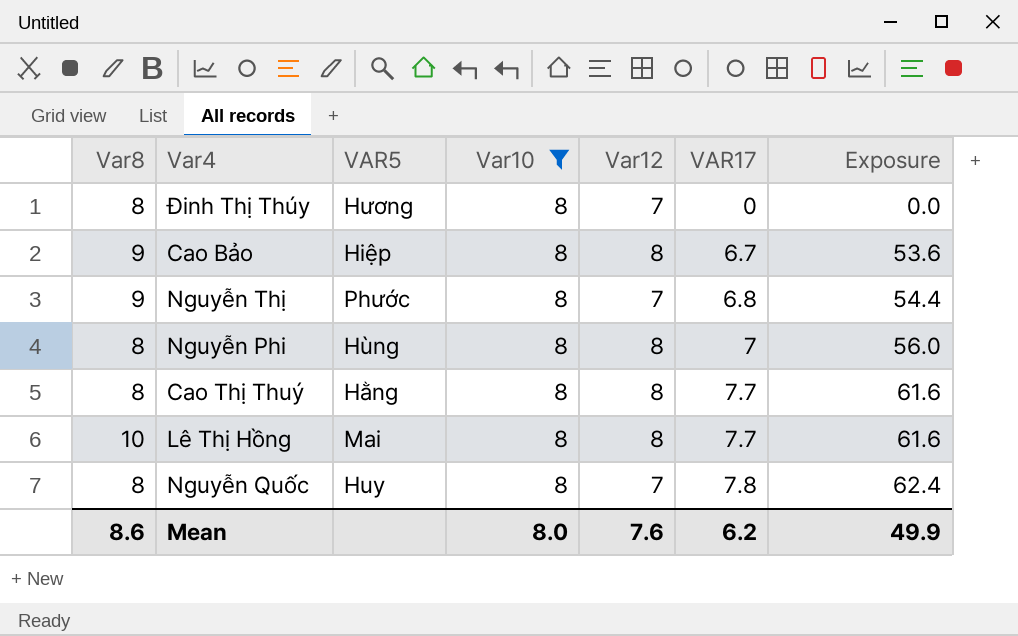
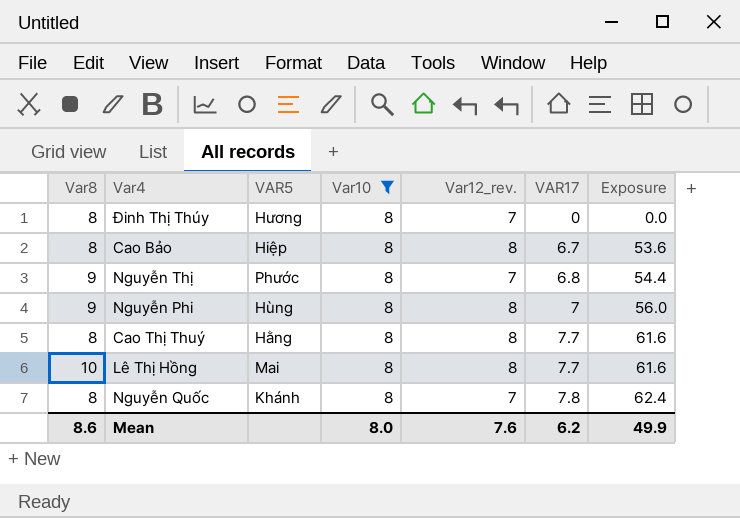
column name: Var12 -> Var12_rev.
Cao Bảo | Var8: 9 -> 8
Nguyễn Phi | Var8: 8 -> 9
Nguyễn Quốc | VAR5: Huy -> Khánh

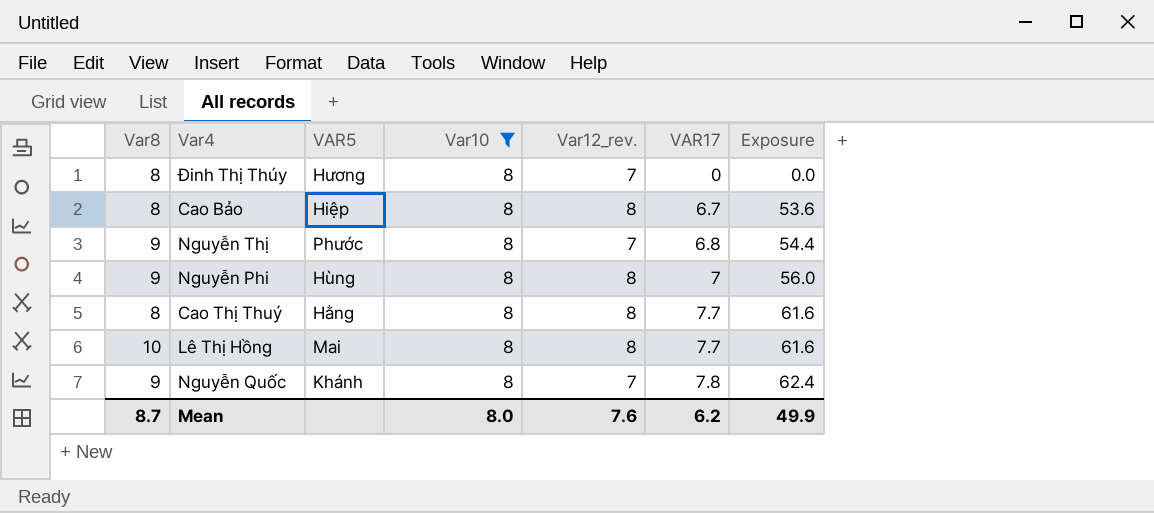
Nguyễn Quốc | Var8: 8 -> 9
Mean | Var8: 8.6 -> 8.7

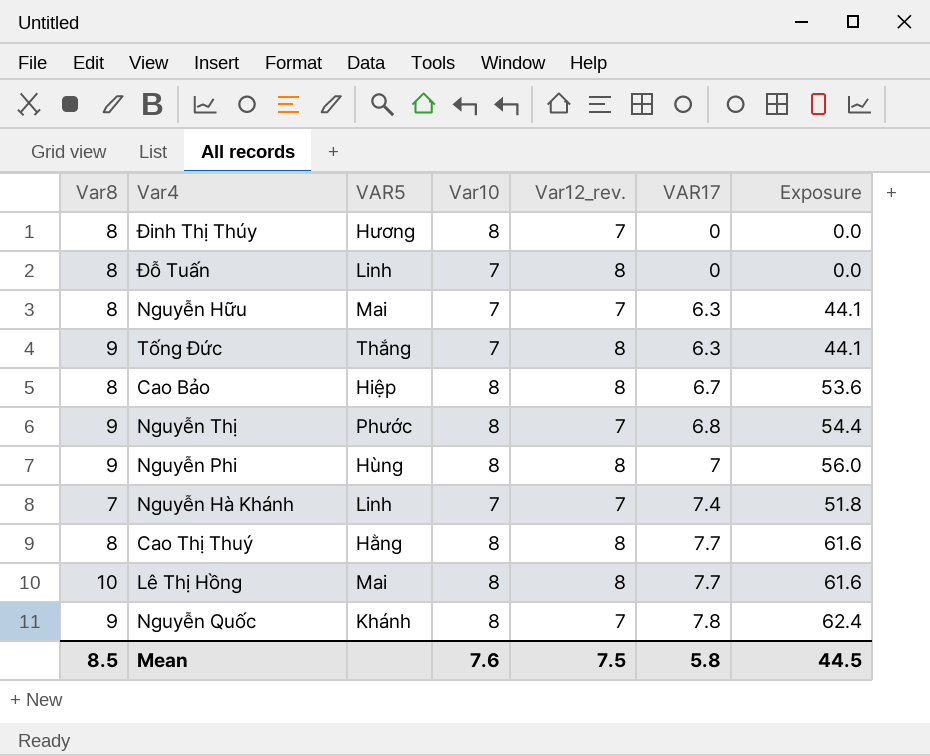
filter: Var10 = 8 -> none
Mean | Var8: 8.7 -> 8.5
Mean | Var10: 8.0 -> 7.6
Mean | Var12_rev.: 7.6 -> 7.5
Mean | VAR17: 6.2 -> 5.8
Mean | Exposure: 49.9 -> 44.5

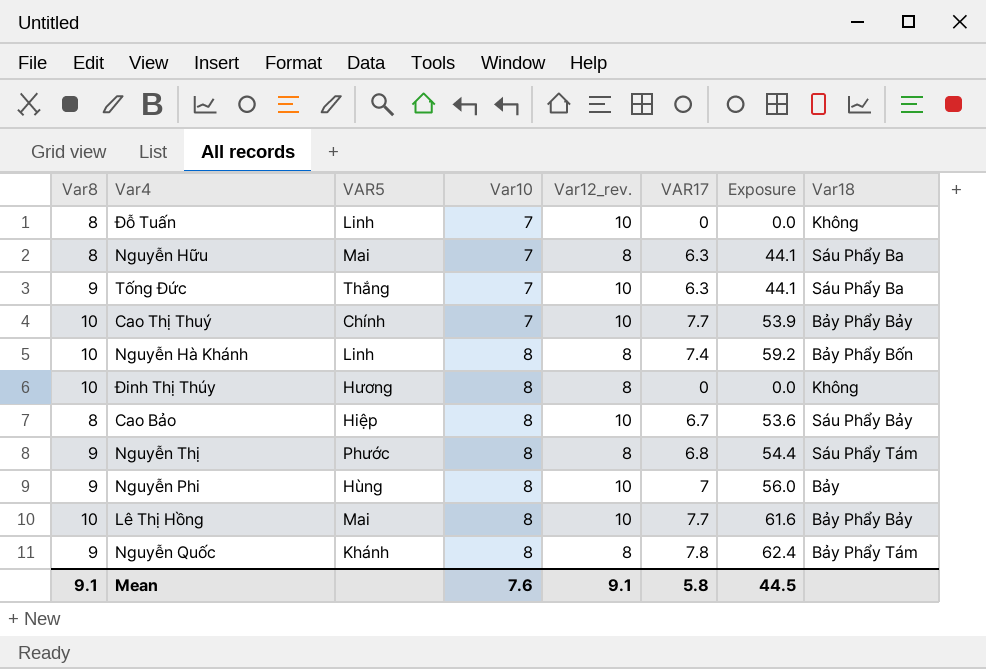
row order: VAR17 ascending -> Var10 ascending
column Var18 | position: none -> 8
Đỗ Tuấn | Var12_rev.: 8 -> 10
Nguyễn Hữu | Var12_rev.: 7 -> 8
Tống Đức | Var12_rev.: 8 -> 10
Cao Thị Thuý | Var8: 8 -> 10
Cao Thị Thuý | VAR5: Hằng -> Chính
Cao Thị Thuý | Var10: 8 -> 7
Cao Thị Thuý | Var12_rev.: 8 -> 10
Cao Thị Thuý | Exposure: 61.6 -> 53.9
Nguyễn Hà Khánh | Var8: 7 -> 10
Nguyễn Hà Khánh | Var10: 7 -> 8
Nguyễn Hà Khánh | Var12_rev.: 7 -> 8
Nguyễn Hà Khánh | Exposure: 51.8 -> 59.2
Đinh Thị Thúy | Var8: 8 -> 10
Đinh Thị Thúy | Var12_rev.: 7 -> 8
Cao Bảo | Var12_rev.: 8 -> 10
Nguyễn Thị | Var12_rev.: 7 -> 8
Nguyễn Phi | Var12_rev.: 8 -> 10
Lê Thị Hồng | Var12_rev.: 8 -> 10
Nguyễn Quốc | Var12_rev.: 7 -> 8
Mean | Var8: 8.5 -> 9.1
Mean | Var12_rev.: 7.5 -> 9.1

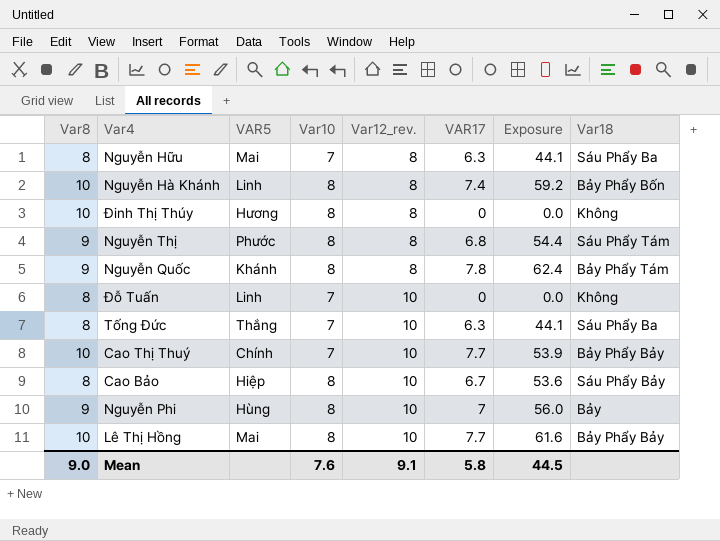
row order: Var10 ascending -> Var12_rev. ascending
Tống Đức | Var8: 9 -> 8
Mean | Var8: 9.1 -> 9.0

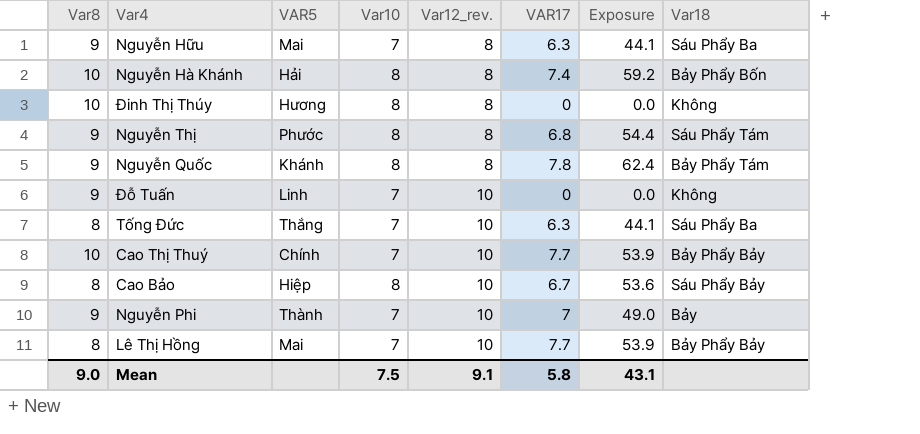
Nguyễn Hữu | Var8: 8 -> 9
Nguyễn Hà Khánh | VAR5: Linh -> Hải
Đỗ Tuấn | Var8: 8 -> 9
Nguyễn Phi | VAR5: Hùng -> Thành
Nguyễn Phi | Var10: 8 -> 7
Nguyễn Phi | Exposure: 56.0 -> 49.0
Lê Thị Hồng | Var8: 10 -> 8
Lê Thị Hồng | Var10: 8 -> 7
Lê Thị Hồng | Exposure: 61.6 -> 53.9
Mean | Var10: 7.6 -> 7.5
Mean | Exposure: 44.5 -> 43.1

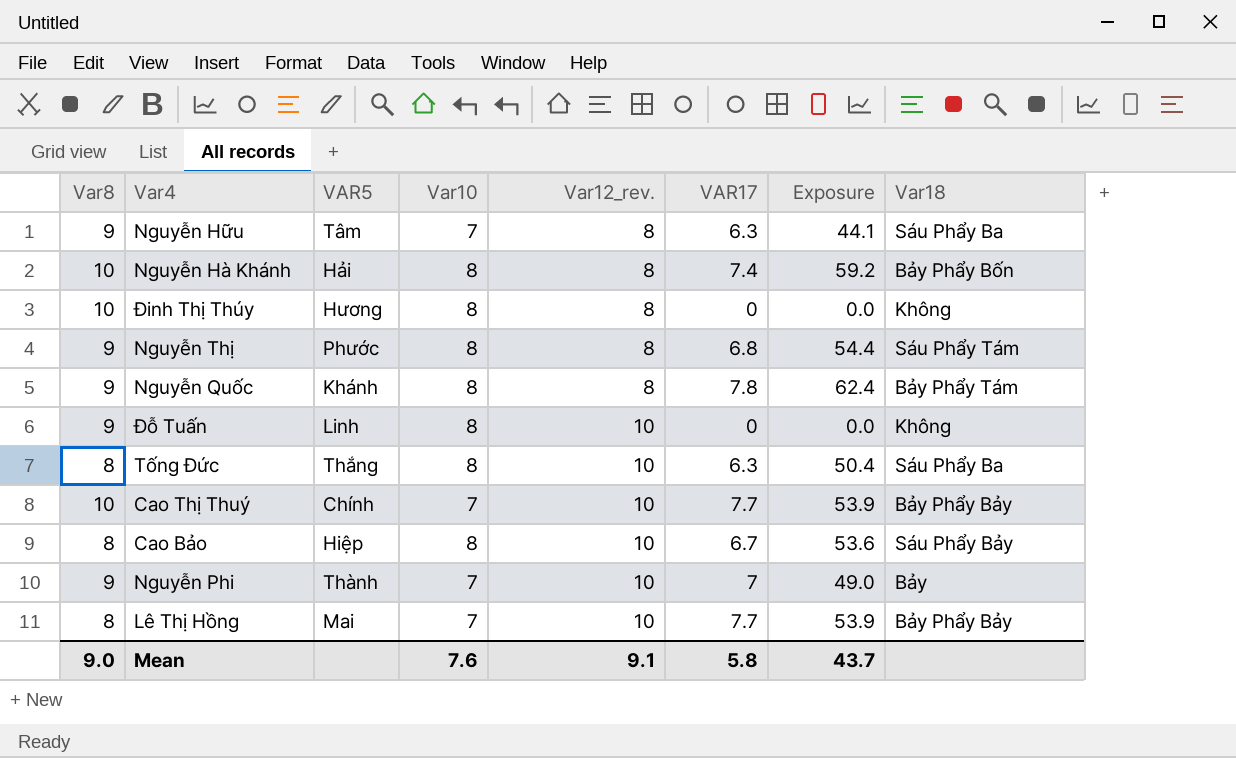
Nguyễn Hữu | VAR5: Mai -> Tâm
Đỗ Tuấn | Var10: 7 -> 8
Tống Đức | Var10: 7 -> 8
Tống Đức | Exposure: 44.1 -> 50.4
Mean | Var10: 7.5 -> 7.6
Mean | Exposure: 43.1 -> 43.7

